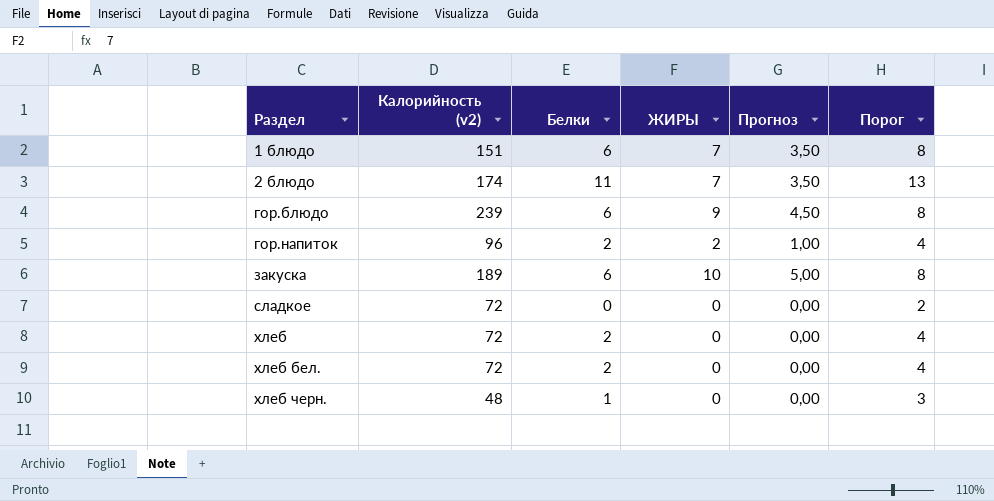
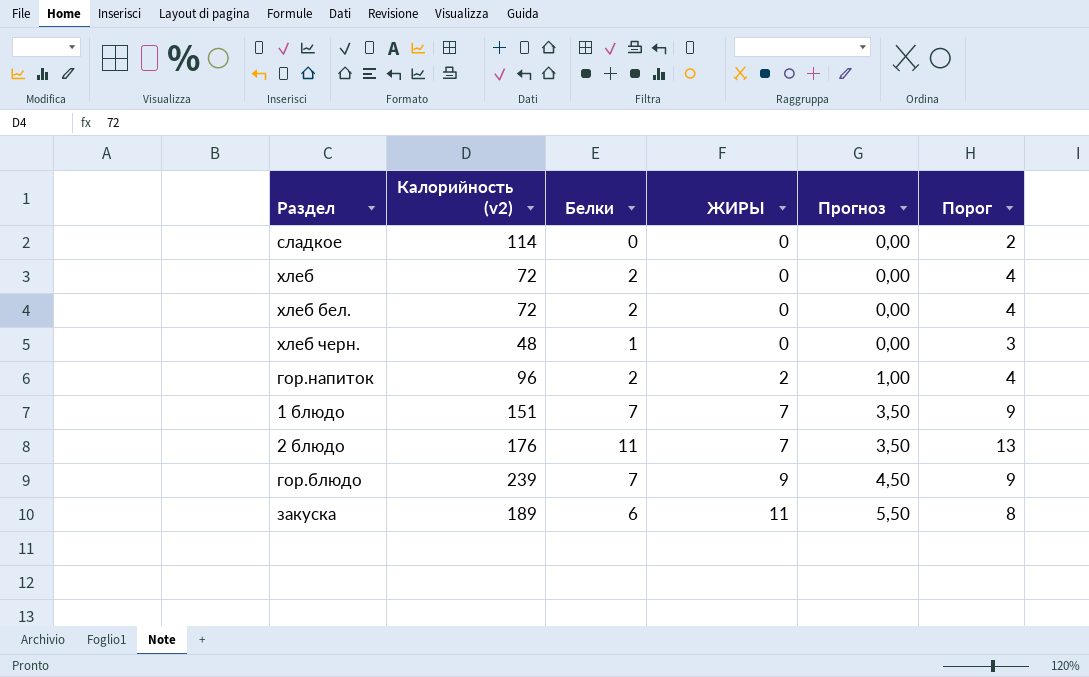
row order: Раздел ascending -> ЖИРЫ ascending
сладкое | Калорийность (v2): 72 -> 114
1 блюдо | Белки: 6 -> 7
1 блюдо | Порог: 8 -> 9
2 блюдо | Калорийность (v2): 174 -> 176
гор.блюдо | Белки: 6 -> 7
гор.блюдо | Порог: 8 -> 9
закуска | ЖИРЫ: 10 -> 11
закуска | Прогноз: 5,00 -> 5,50

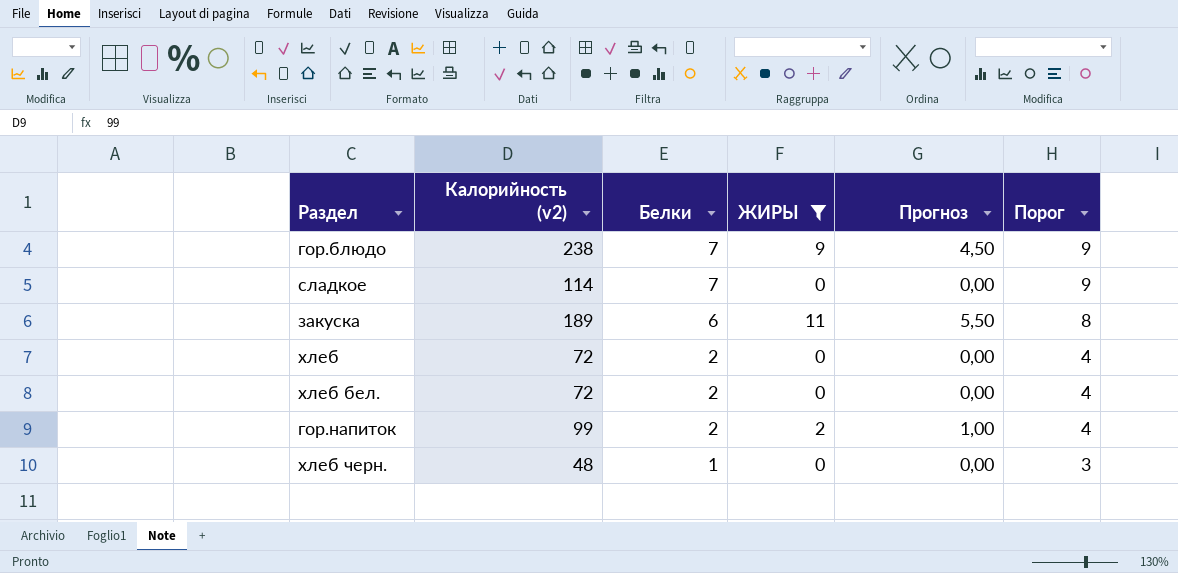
filter: none -> ЖИРЫ != 7
row order: ЖИРЫ ascending -> Белки descending
гор.блюдо | Калорийность (v2): 239 -> 238
сладкое | Белки: 0 -> 7
сладкое | Порог: 2 -> 9
гор.напиток | Калорийность (v2): 96 -> 99

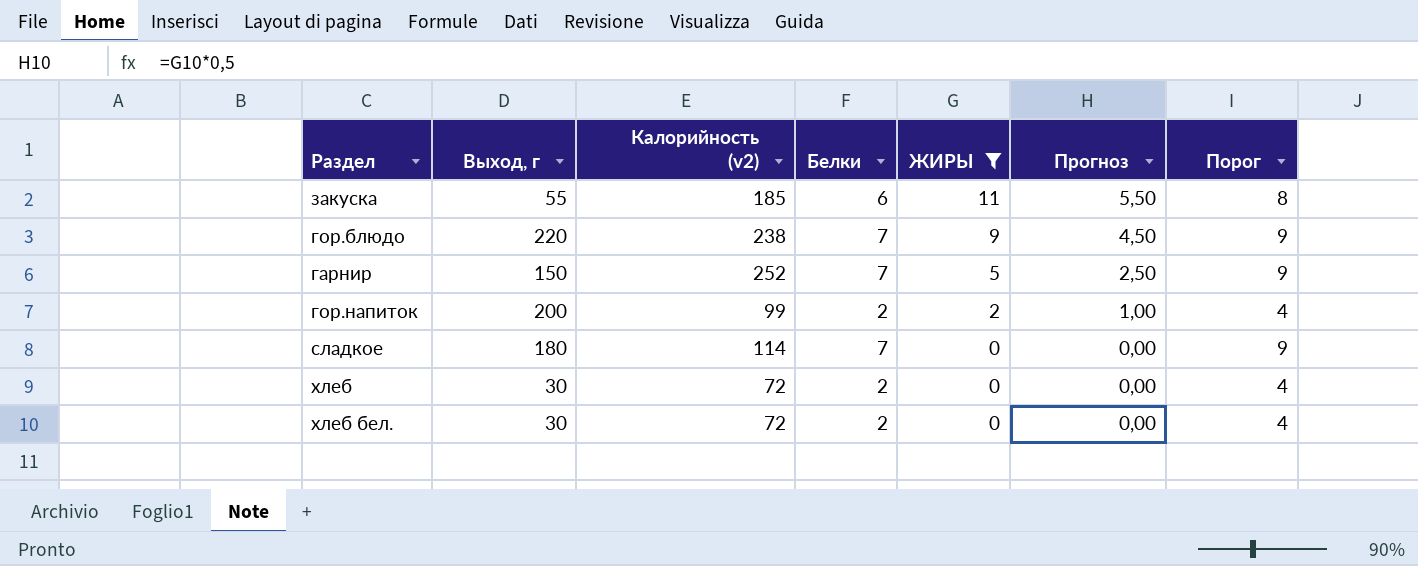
row order: Белки descending -> ЖИРЫ descending
column Выход, г | position: none -> 2
row хлеб черн.: 48 | 1 | 0 | 0,00 | 3 -> none
закуска | Калорийность (v2): 189 -> 185
row гарнир: none -> 150 | 252 | 7 | 5 | 2,50 | 9

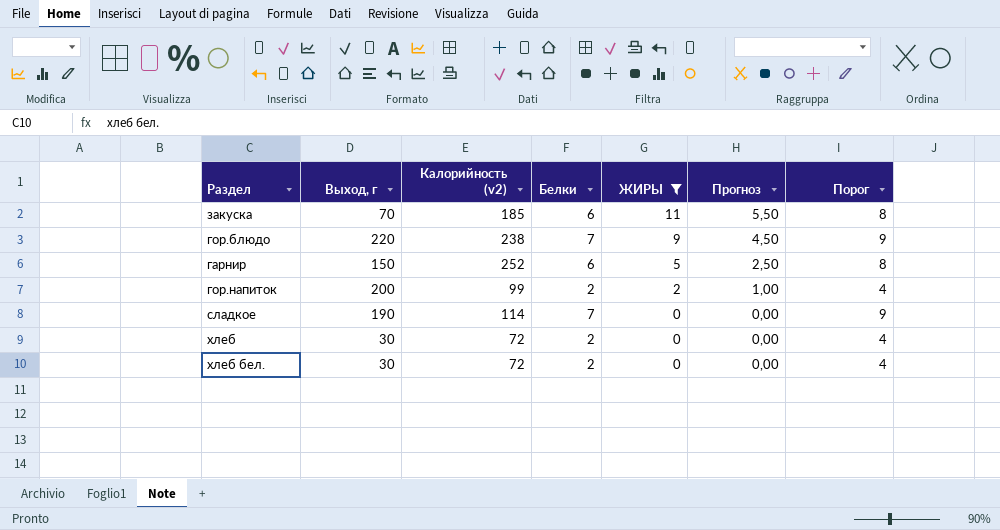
закуска | Выход, г: 55 -> 70
гарнир | Белки: 7 -> 6
гарнир | Порог: 9 -> 8
сладкое | Выход, г: 180 -> 190

